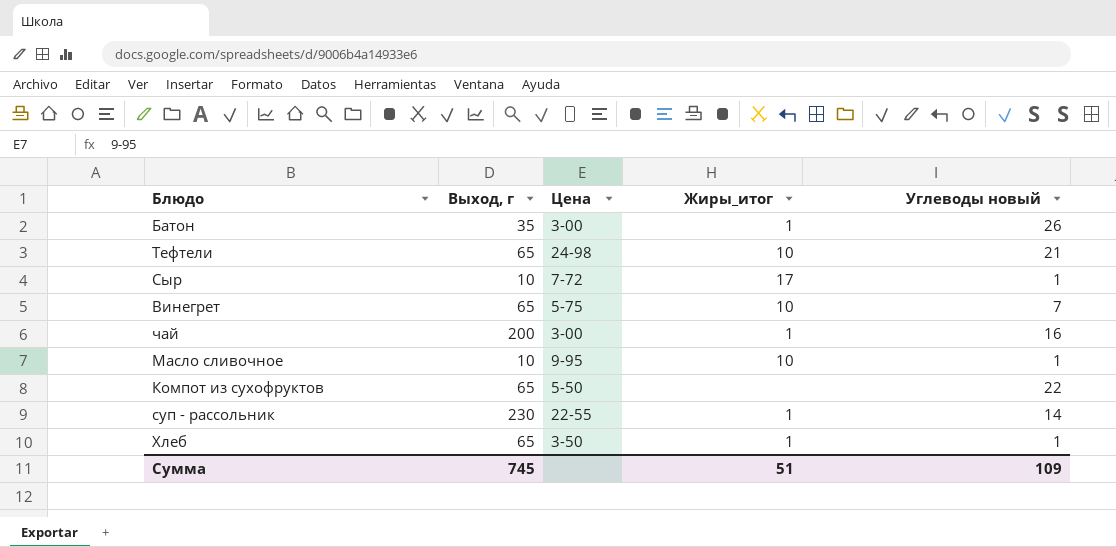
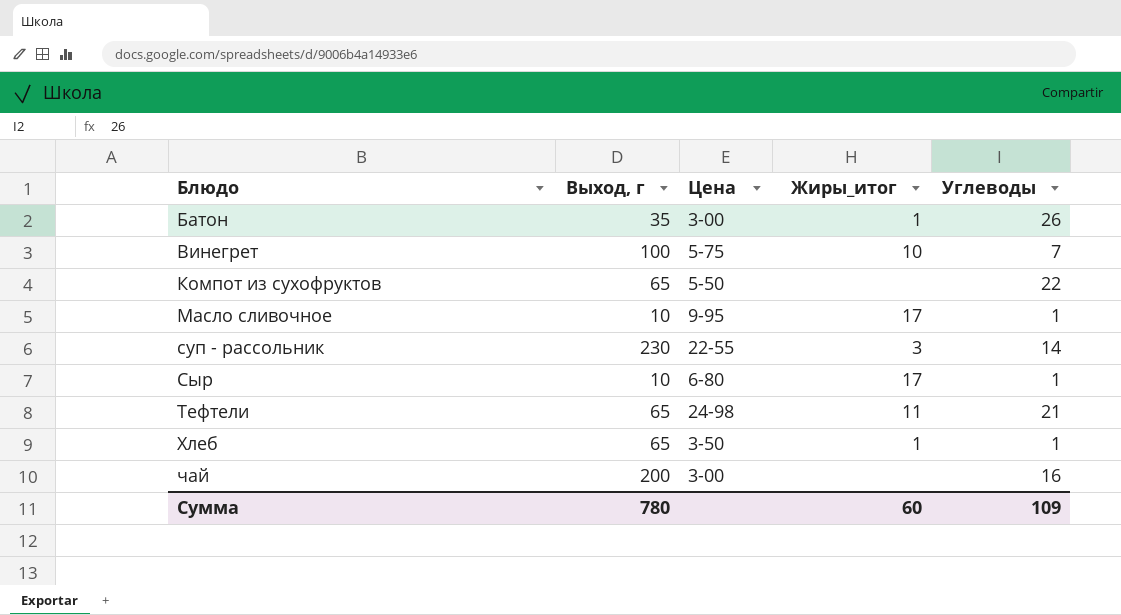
row order: none -> Блюдо ascending
column name: Углеводы новый -> Углеводы
Винегрет | Выход, г: 65 -> 100
Масло сливочное | Жиры_итог: 10 -> 17
суп - рассольник | Жиры_итог: 1 -> 3
Сыр | Цена: 7-72 -> 6-80
Тефтели | Жиры_итог: 10 -> 11
чай | Жиры_итог: 1 -> none
Сумма | Выход, г: 745 -> 780
Сумма | Жиры_итог: 51 -> 60

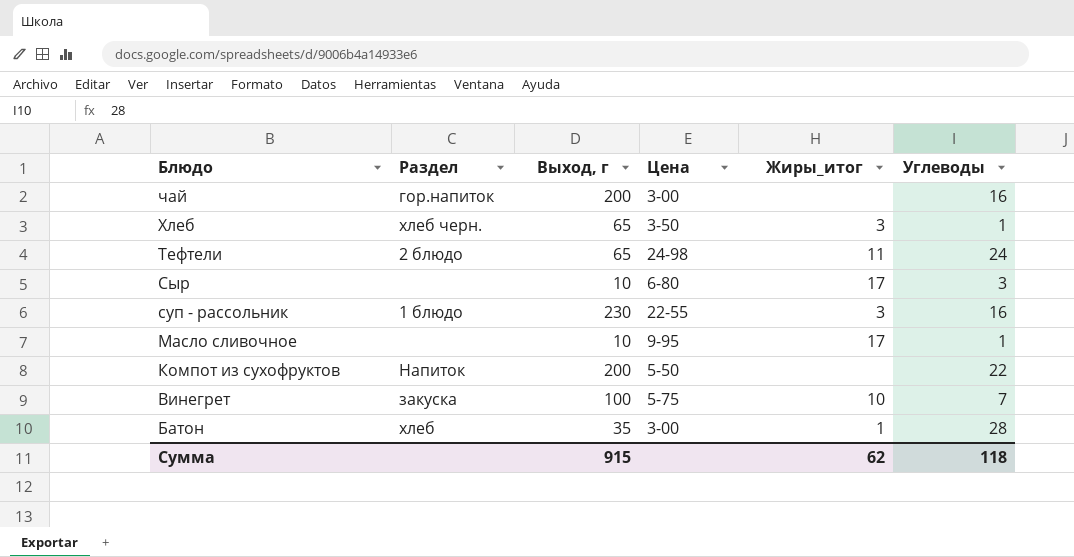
row order: Блюдо ascending -> Блюдо descending
column Раздел | position: none -> 2
Хлеб | Жиры_итог: 1 -> 3
Тефтели | Углеводы: 21 -> 24
Сыр | Углеводы: 1 -> 3
суп - рассольник | Углеводы: 14 -> 16
Компот из сухофруктов | Выход, г: 65 -> 200
Батон | Углеводы: 26 -> 28
Сумма | Выход, г: 780 -> 915
Сумма | Жиры_итог: 60 -> 62
Сумма | Углеводы: 109 -> 118

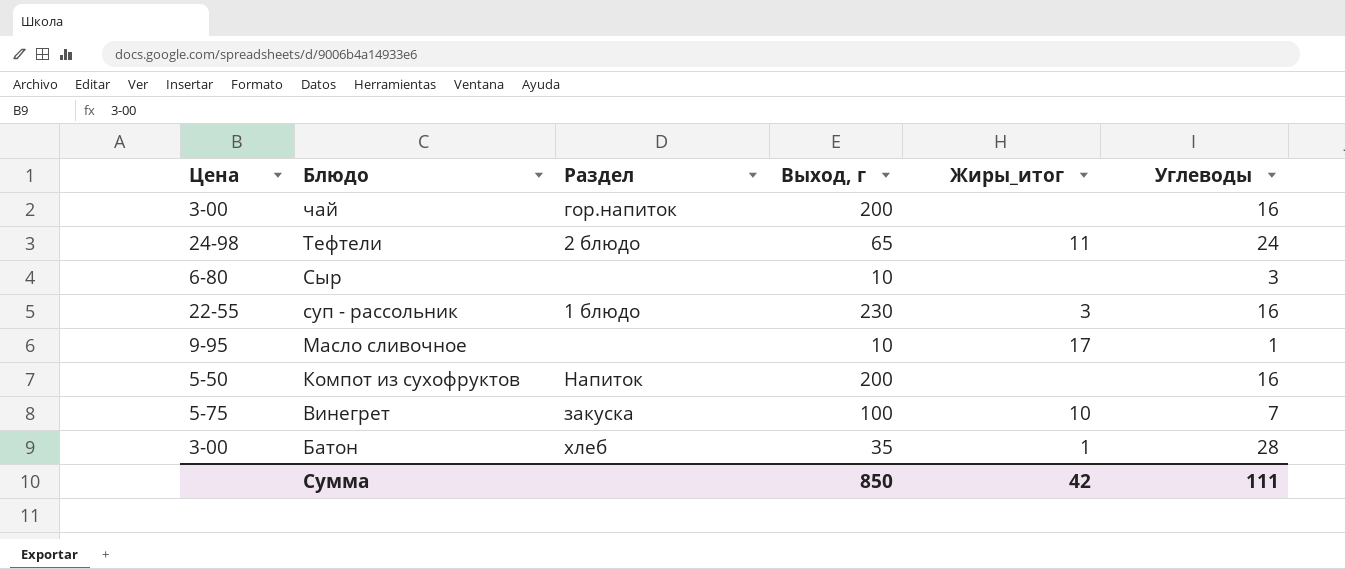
column Цена | position: 4 -> 1
row Хлеб: хлеб черн. | 65 | 3-50 | 3 | 1 -> none
Сыр | Жиры_итог: 17 -> none
Компот из сухофруктов | Углеводы: 22 -> 16
Сумма | Выход, г: 915 -> 850
Сумма | Жиры_итог: 62 -> 42
Сумма | Углеводы: 118 -> 111

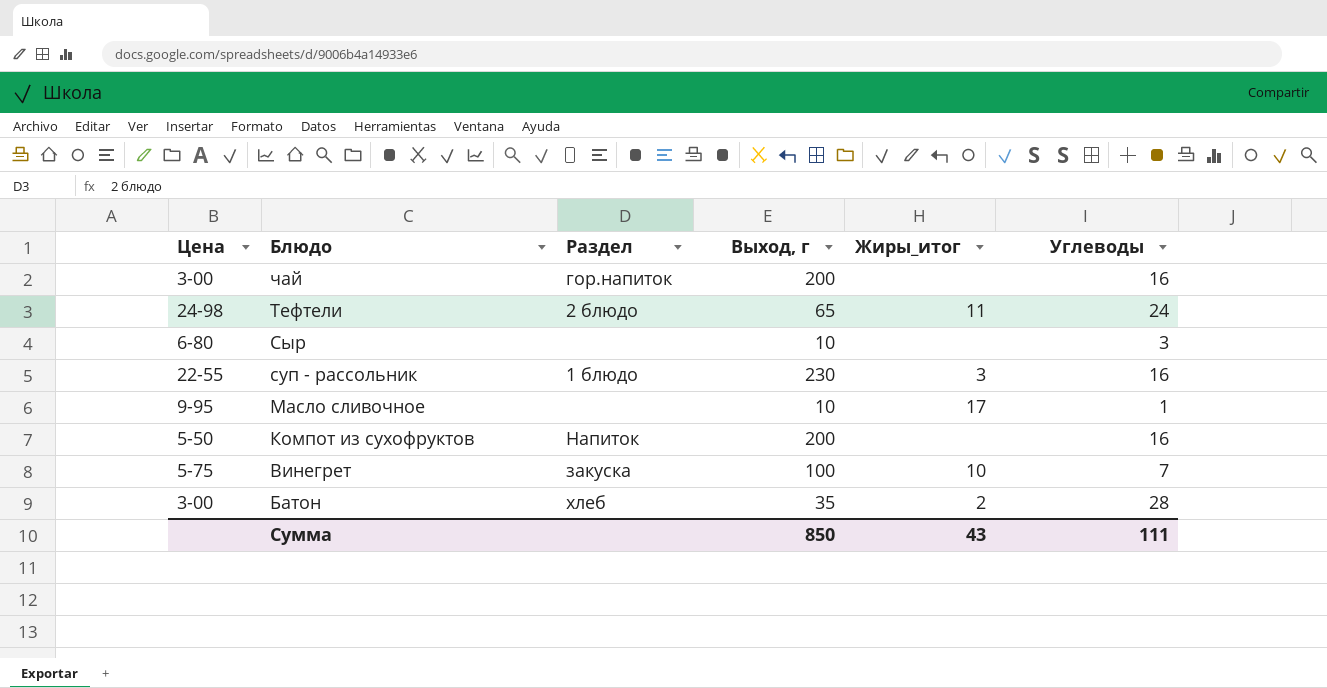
Батон | Жиры_итог: 1 -> 2
Сумма | Жиры_итог: 42 -> 43

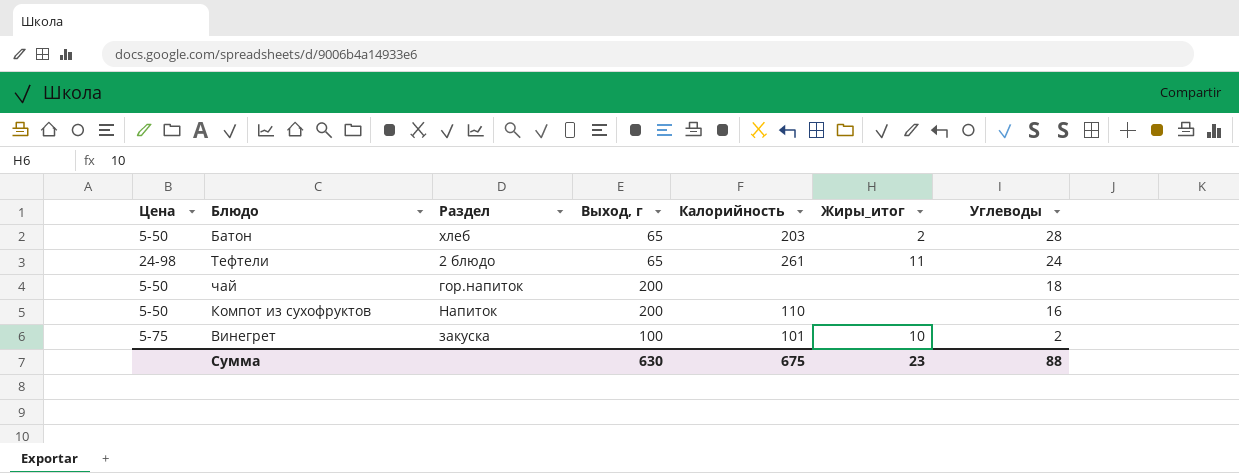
row order: Блюдо descending -> Углеводы descending
column Калорийность | position: none -> 5
row Сыр: 6-80 | none | 10 | none | 3 -> none
row суп - рассольник: 22-55 | 1 блюдо | 230 | 3 | 16 -> none
row Масло сливочное: 9-95 | none | 10 | 17 | 1 -> none
Батон | Цена: 3-00 -> 5-50
Батон | Выход, г: 35 -> 65
чай | Цена: 3-00 -> 5-50
чай | Углеводы: 16 -> 18
Винегрет | Углеводы: 7 -> 2
Сумма | Выход, г: 850 -> 630
Сумма | Жиры_итог: 43 -> 23
Сумма | Углеводы: 111 -> 88

